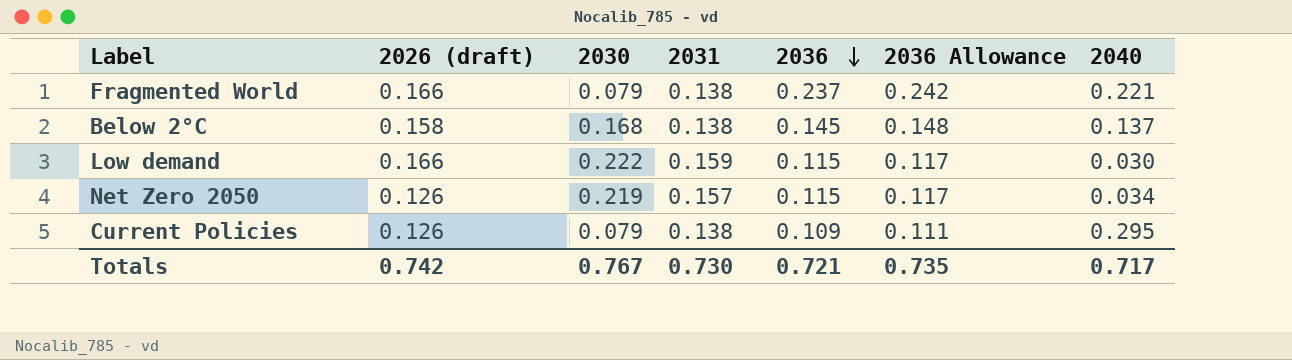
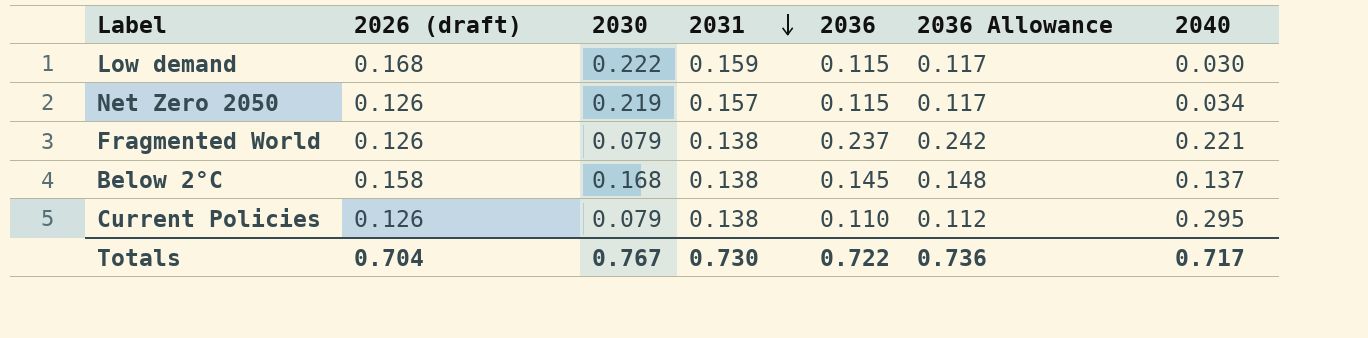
row order: 2036 descending -> 2031 descending
Low demand | 2026 (draft): 0.166 -> 0.168
Fragmented World | 2026 (draft): 0.166 -> 0.126
Current Policies | 2036: 0.109 -> 0.110
Current Policies | 2036 Allowance: 0.111 -> 0.112
Totals | 2026 (draft): 0.742 -> 0.704
Totals | 2036: 0.721 -> 0.722
Totals | 2036 Allowance: 0.735 -> 0.736

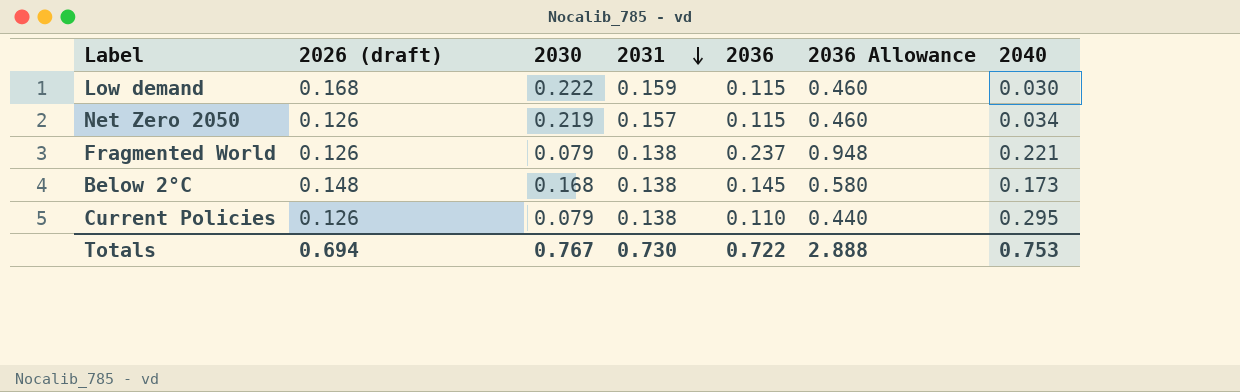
column 2036 Allowance | formula: [2036] * 1.02 -> [2036] * 4
Below 2°C | 2026 (draft): 0.158 -> 0.148
Below 2°C | 2040: 0.137 -> 0.173
Totals | 2026 (draft): 0.704 -> 0.694
Totals | 2036 Allowance: 0.736 -> 2.888
Totals | 2040: 0.717 -> 0.753

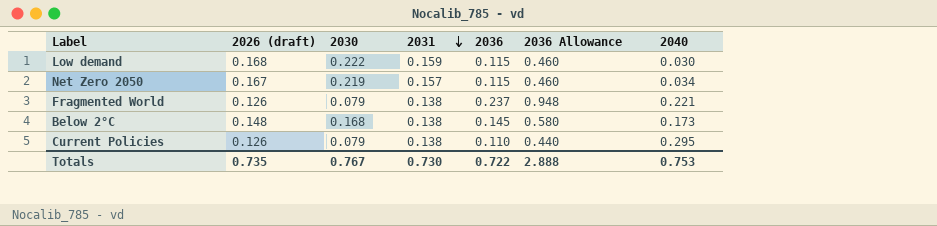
Net Zero 2050 | 2026 (draft): 0.126 -> 0.167
Totals | 2026 (draft): 0.694 -> 0.735

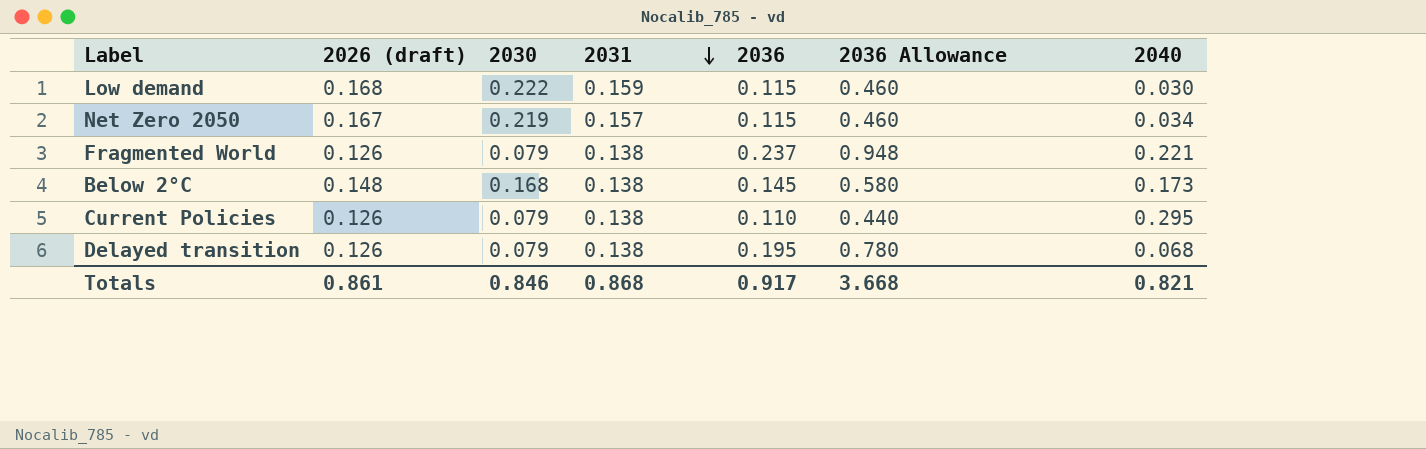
row Delayed transition: none -> 0.126 | 0.079 | 0.138 | 0.195 | 0.780 | 0.068
Totals | 2026 (draft): 0.735 -> 0.861
Totals | 2030: 0.767 -> 0.846
Totals | 2031: 0.730 -> 0.868
Totals | 2036: 0.722 -> 0.917
Totals | 2036 Allowance: 2.888 -> 3.668
Totals | 2040: 0.753 -> 0.821

